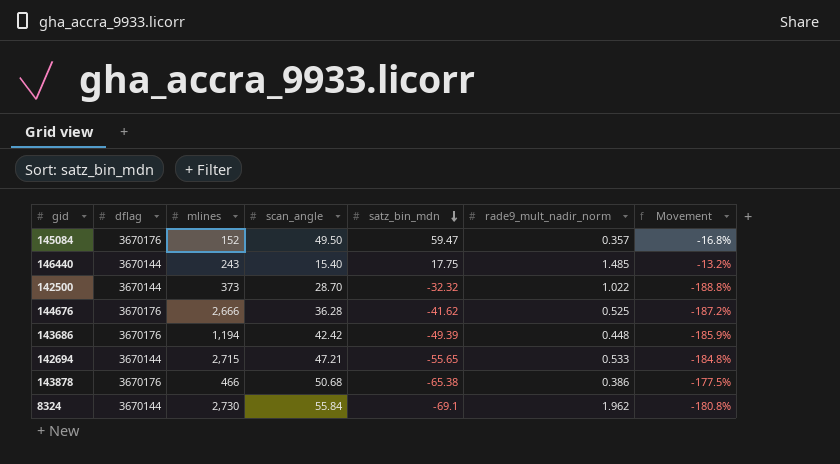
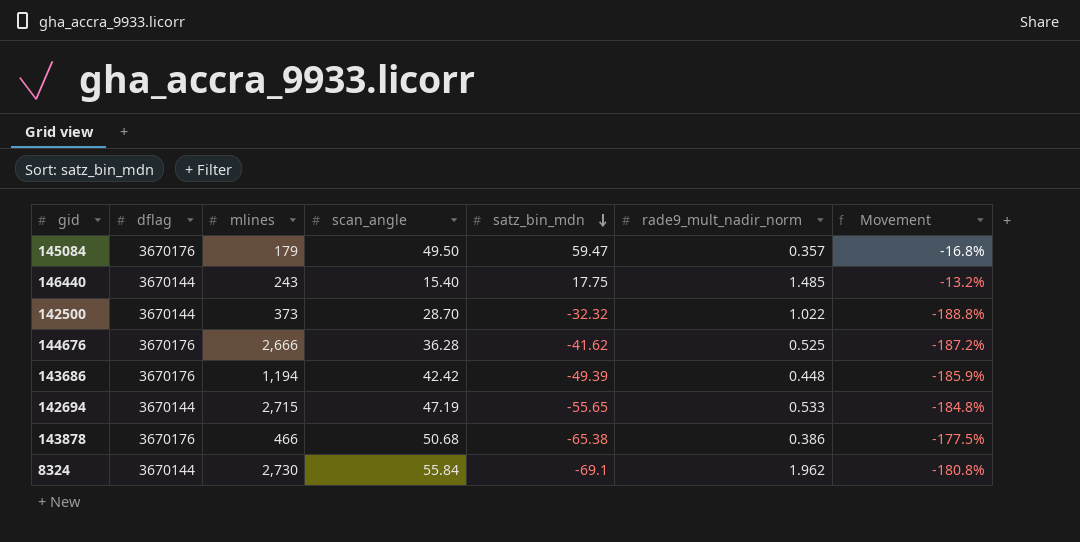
145084 | mlines: 152 -> 179
142694 | scan_angle: 47.21 -> 47.19

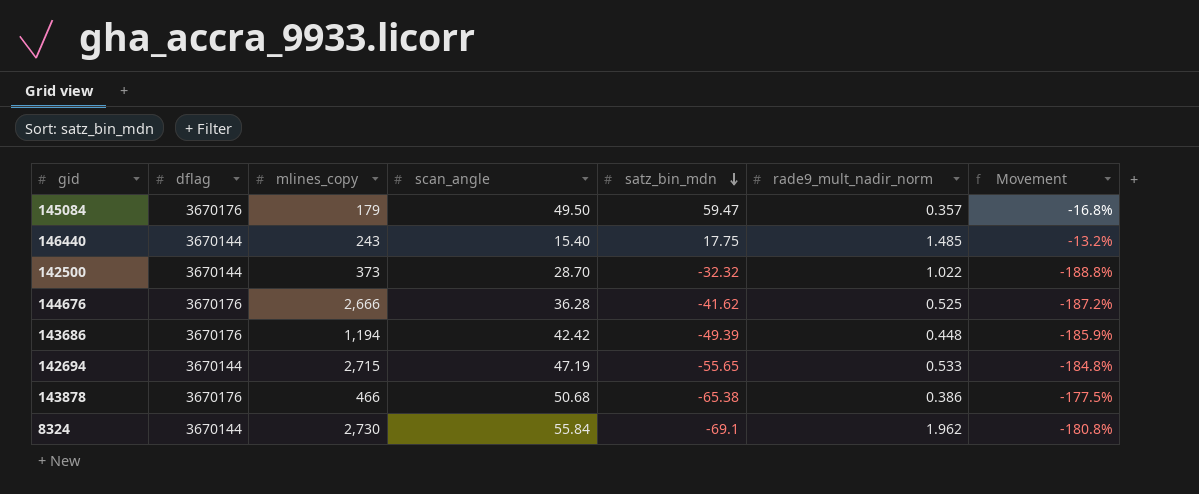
column name: mlines -> mlines_copy

